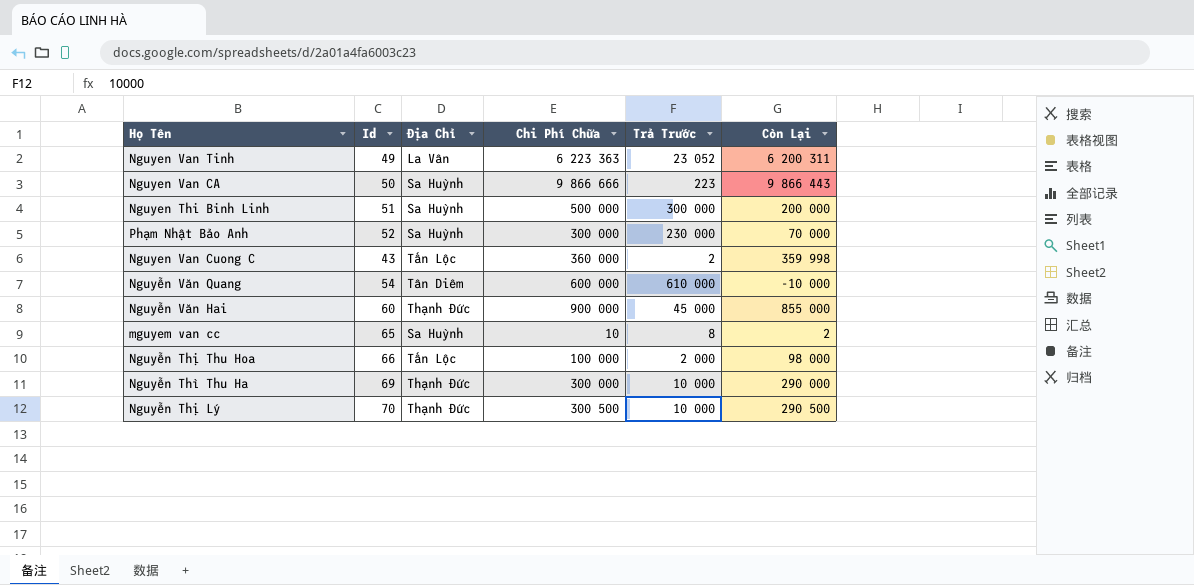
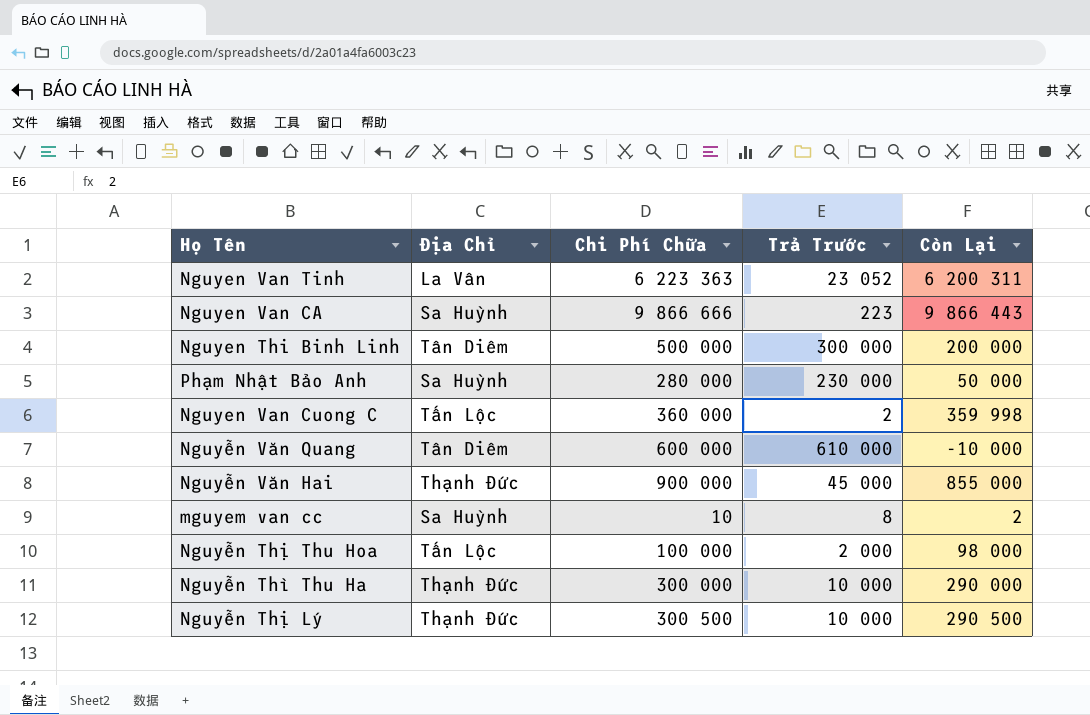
column Id | position: 2 -> none
Nguyen Thi Binh Linh | Địa Chỉ: Sa Huỳnh -> Tân Diêm
Phạm Nhật Bảo Anh | Chi Phí Chữa: 300 000 -> 280 000
Phạm Nhật Bảo Anh | Còn Lại: 70 000 -> 50 000

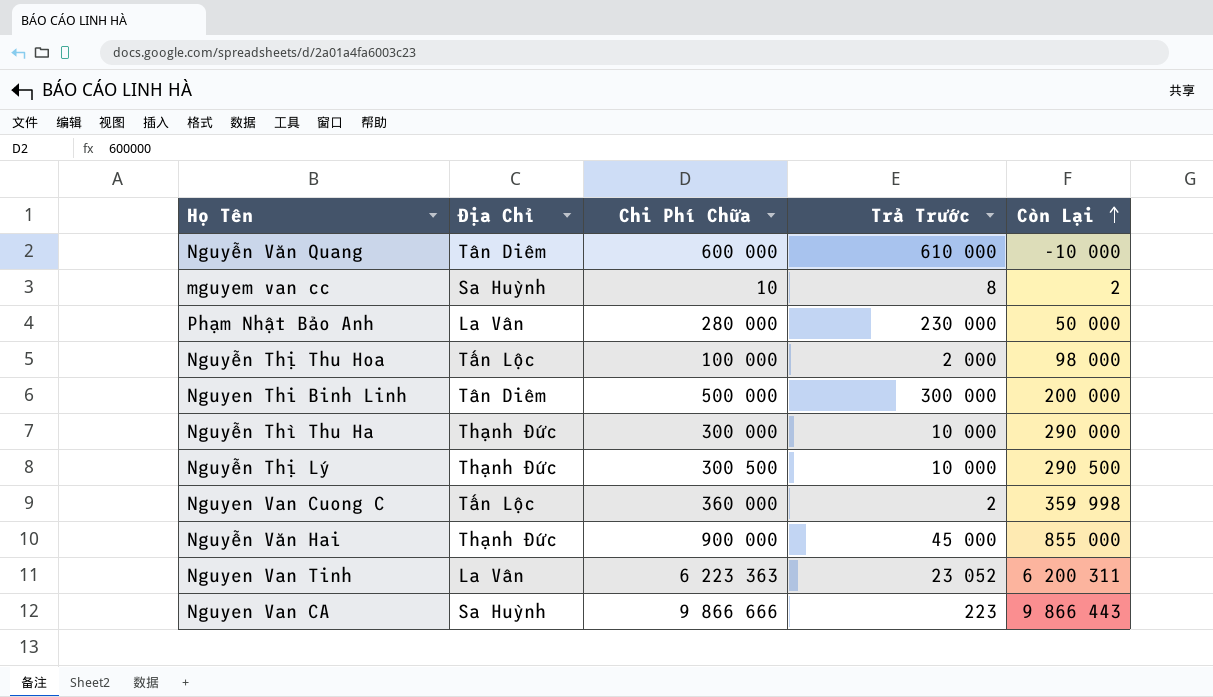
row order: none -> Còn Lại ascending
Phạm Nhật Bảo Anh | Địa Chỉ: Sa Huỳnh -> La Vân

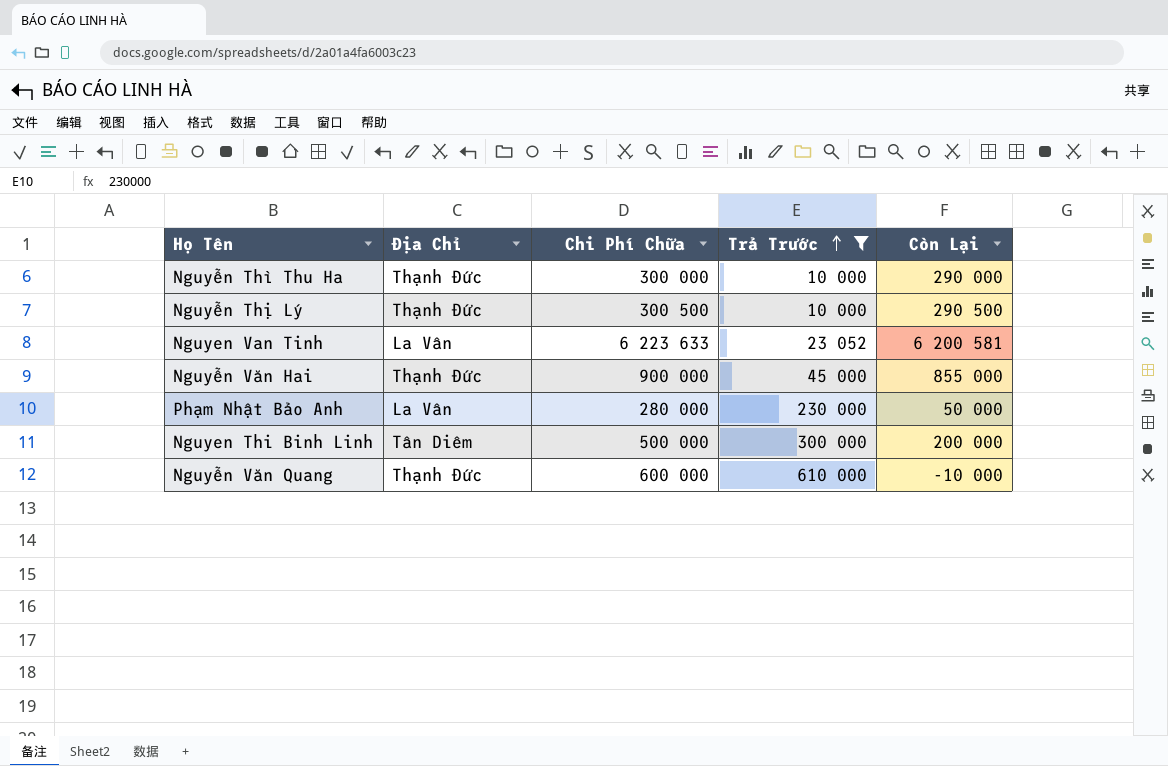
filter: none -> Trả Trước >= 10 000
row order: Còn Lại ascending -> Trả Trước ascending
Nguyen Van Tinh | Chi Phí Chữa: 6 223 363 -> 6 223 633
Nguyen Van Tinh | Còn Lại: 6 200 311 -> 6 200 581
Nguyễn Văn Quang | Địa Chỉ: Tân Diêm -> Thạnh Đức

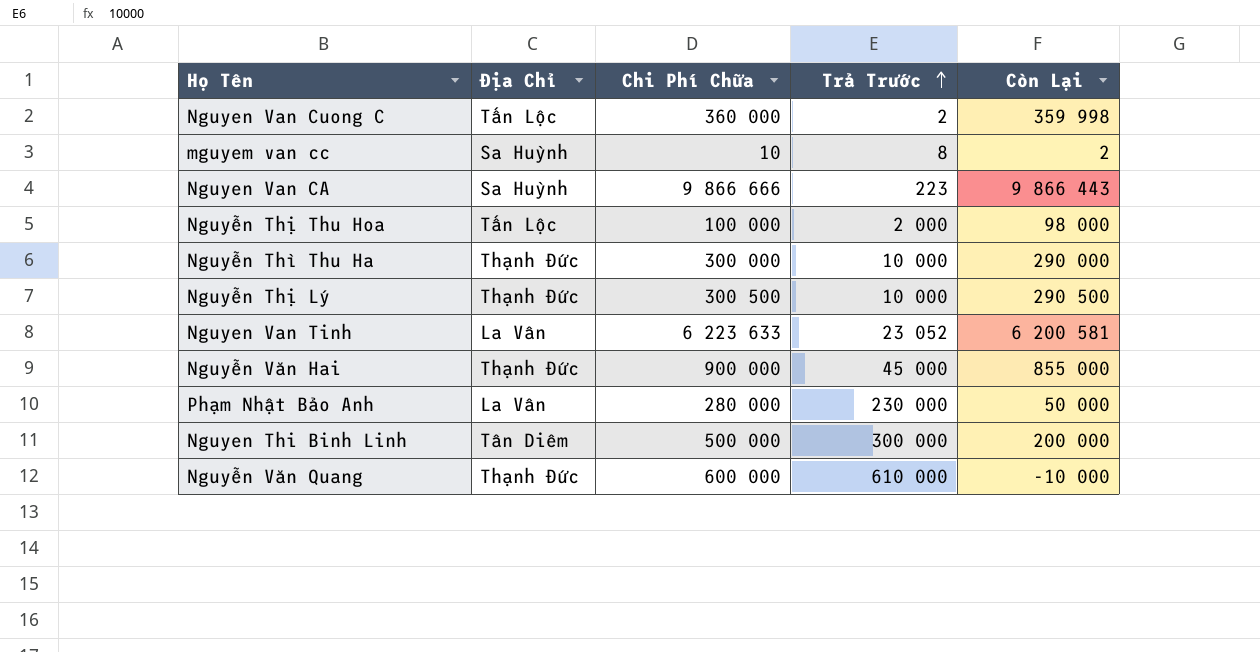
filter: Trả Trước >= 10 000 -> none

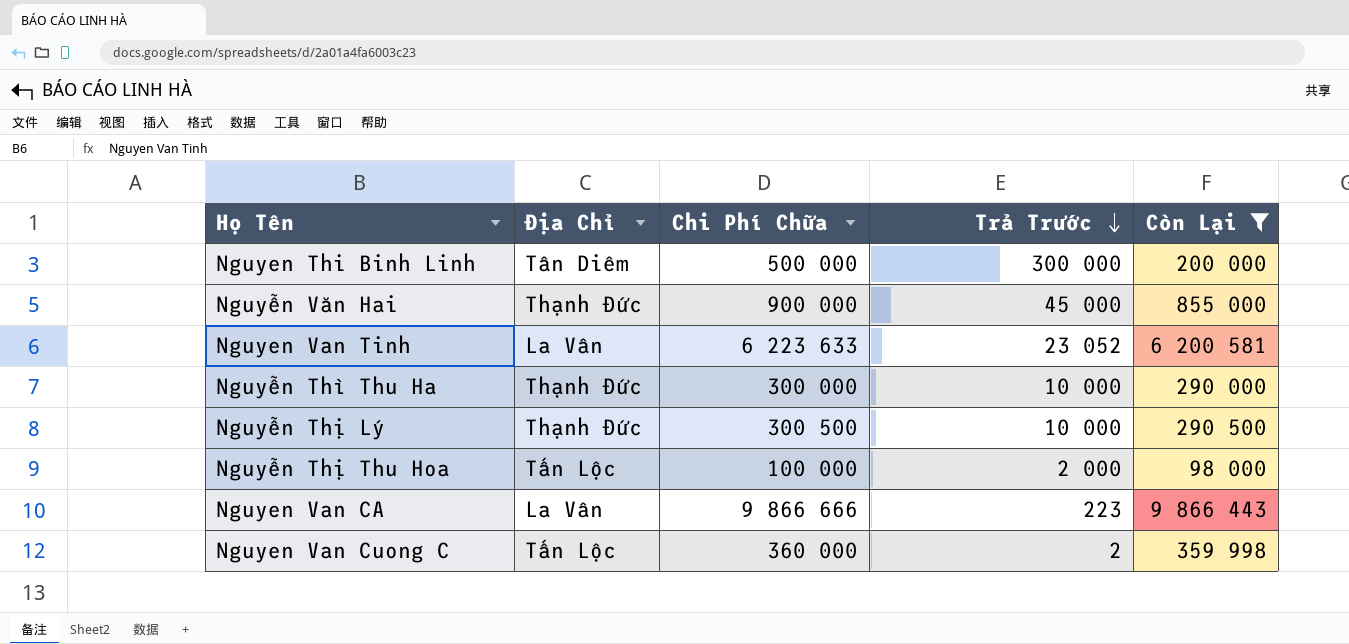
filter: none -> Còn Lại >= 98 000
row order: Trả Trước ascending -> Trả Trước descending
Nguyen Van CA | Địa Chỉ: Sa Huỳnh -> La Vân

